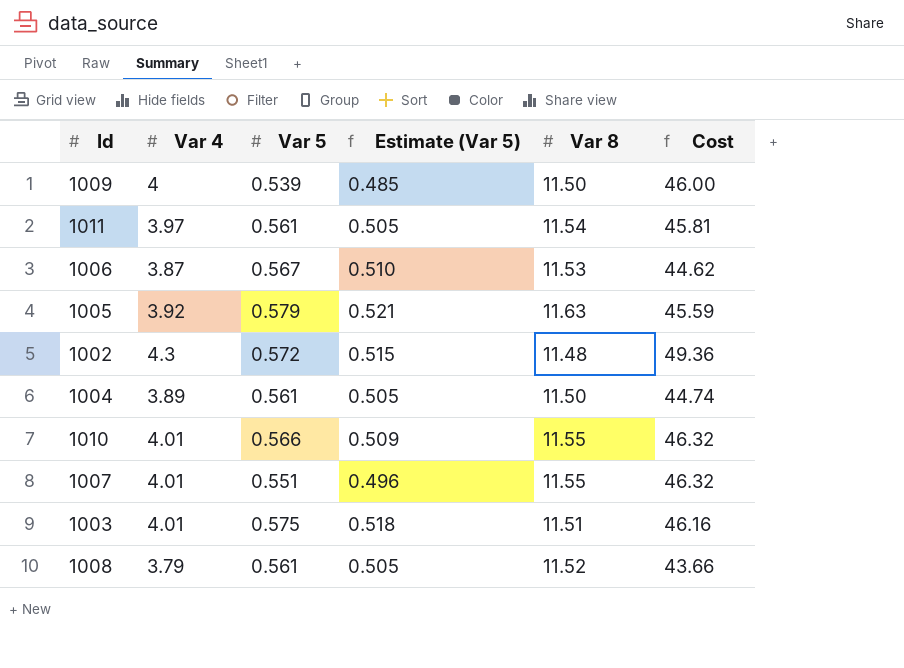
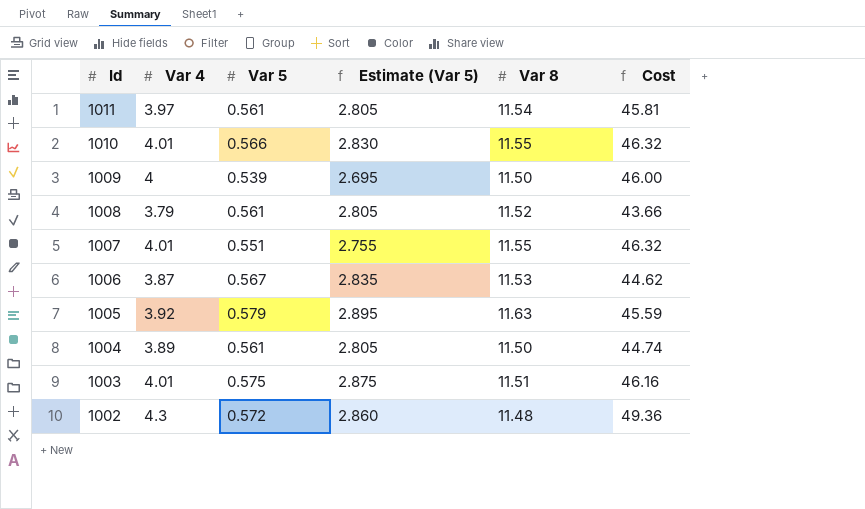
row order: none -> Id descending
column Estimate (Var 5) | formula: [Var 5] * 0.9 -> [Var 5] * 5

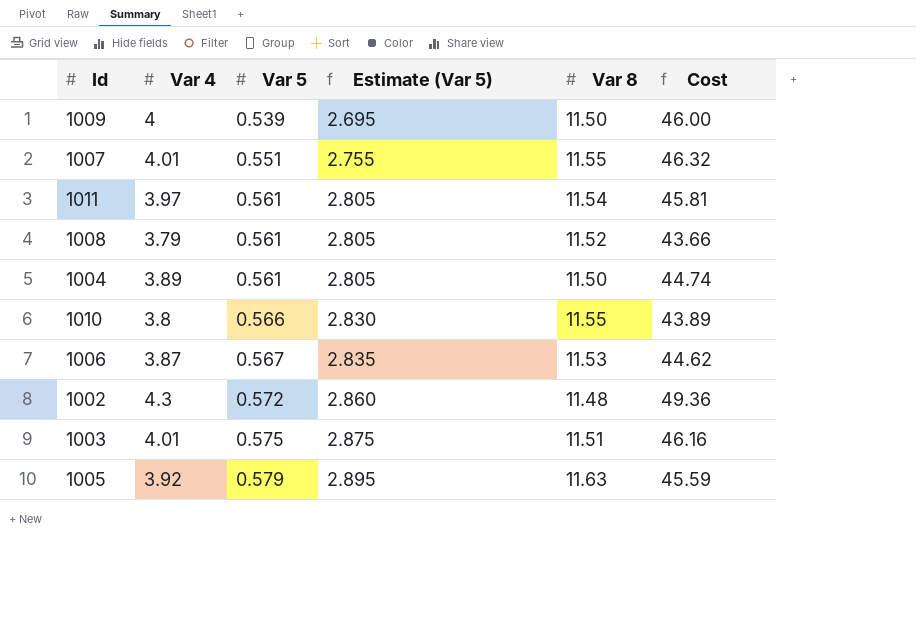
row order: Id descending -> Var 5 ascending
1010 | Var 4: 4.01 -> 3.8
1010 | Cost: 46.32 -> 43.89

